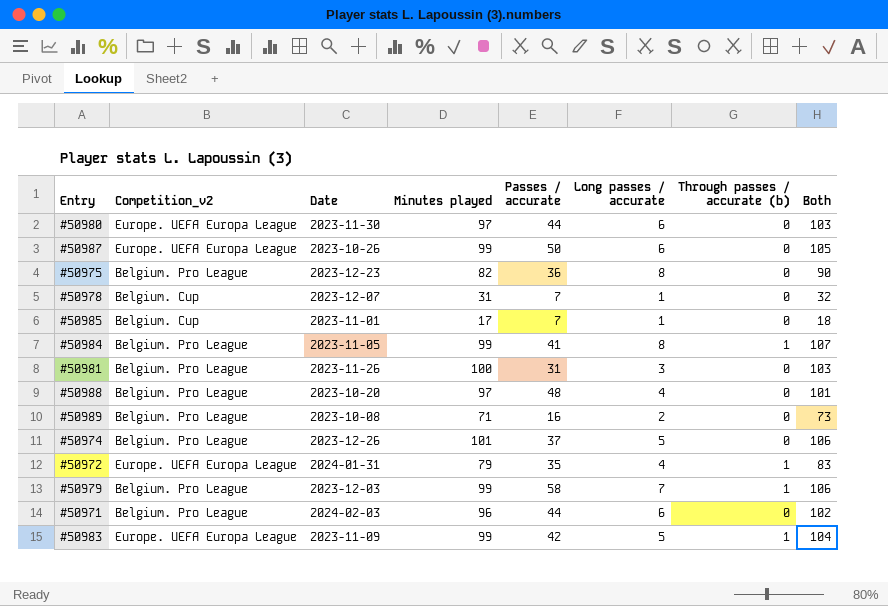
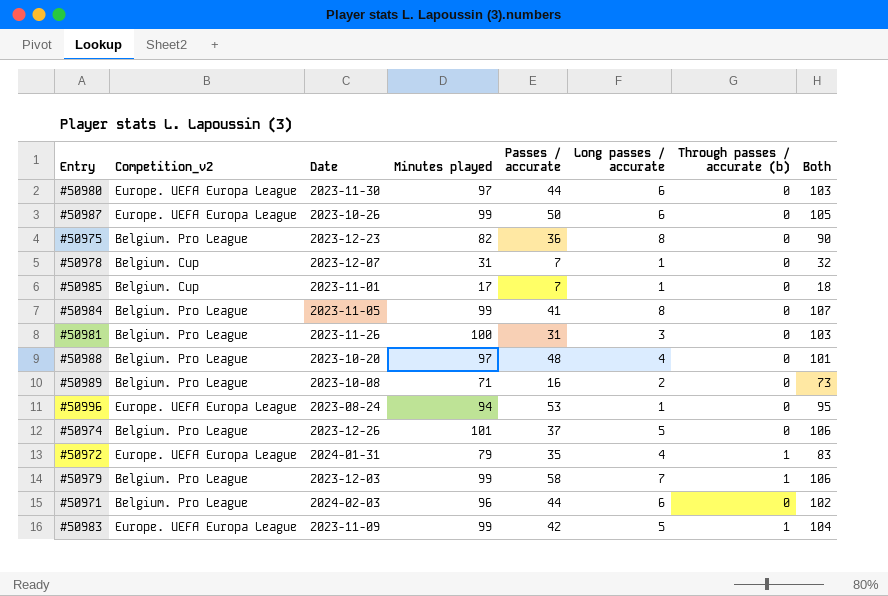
#50984 | Through passes / accurate (b): 1 -> 0
row #50996: none -> Europe. UEFA Europa League | 2023-08-24 | 94 | 53 | 1 | 0 | 95

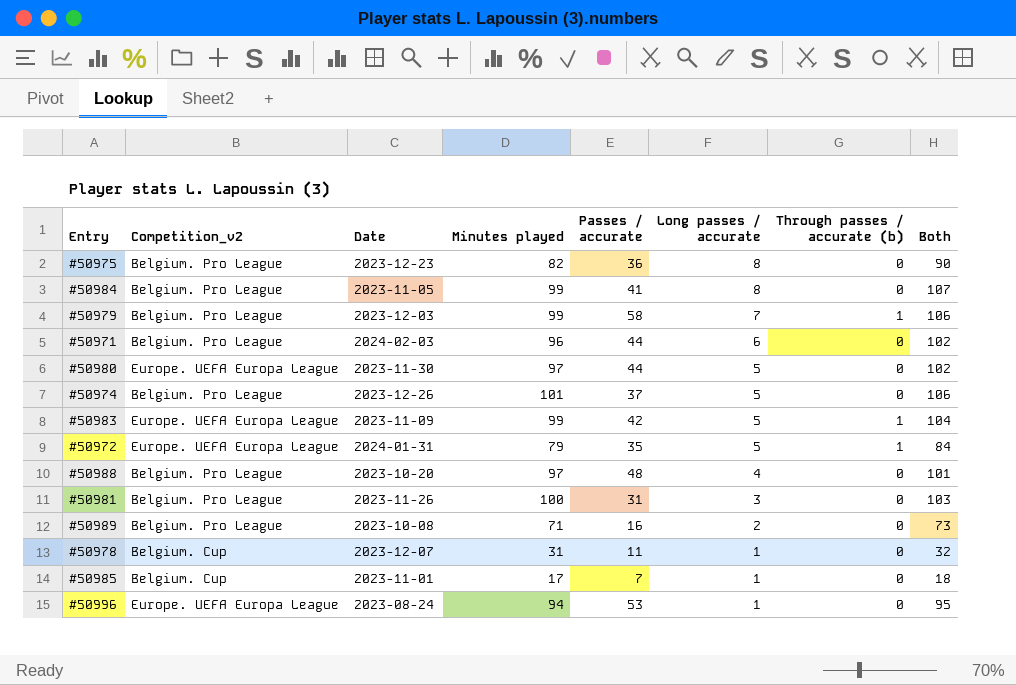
row order: none -> Long passes / accurate descending
row #50987: Europe. UEFA Europa League | 2023-10-26 | 99 | 50 | 6 | 0 | 105 -> none
#50980 | Long passes / accurate: 6 -> 5
#50980 | Both: 103 -> 102
#50972 | Long passes / accurate: 4 -> 5
#50972 | Both: 83 -> 84
#50978 | Passes / accurate: 7 -> 11

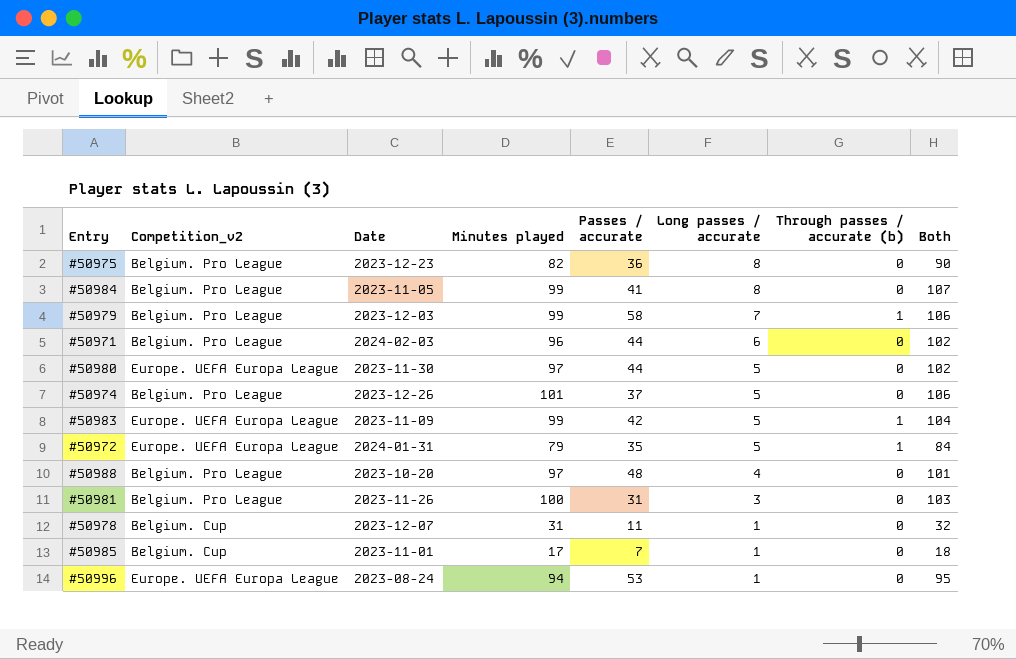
row #50989: Belgium. Pro League | 2023-10-08 | 71 | 16 | 2 | 0 | 73 -> none

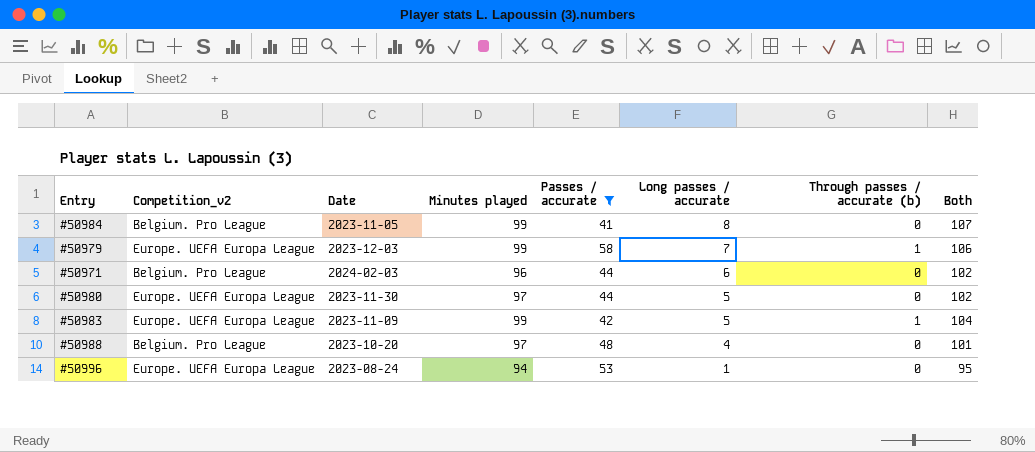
filter: none -> Passes / accurate >= 41
#50979 | Competition_v2: Belgium. Pro League -> Europe. UEFA Europa League

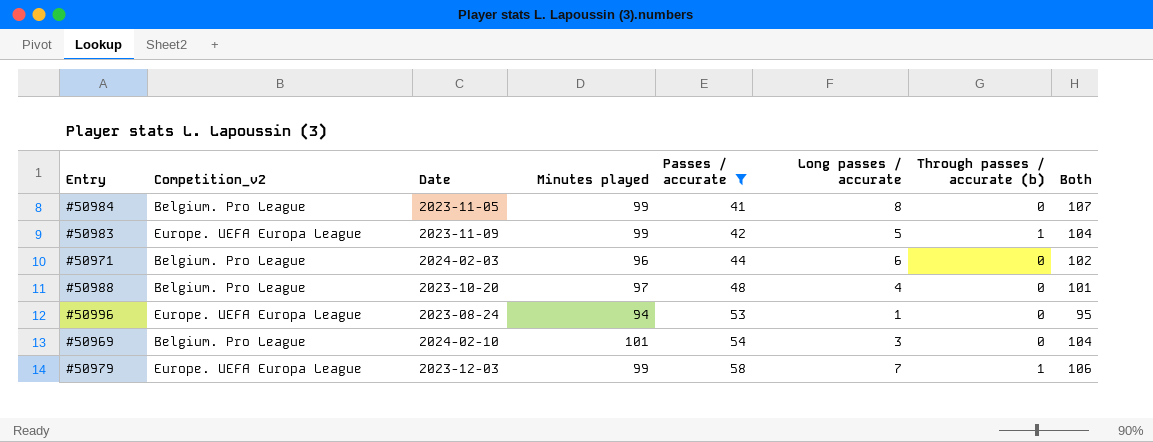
row order: Long passes / accurate descending -> Passes / accurate ascending
row #50980: Europe. UEFA Europa League | 2023-11-30 | 97 | 44 | 5 | 0 | 102 -> none
row #50969: none -> Belgium. Pro League | 2024-02-10 | 101 | 54 | 3 | 0 | 104

